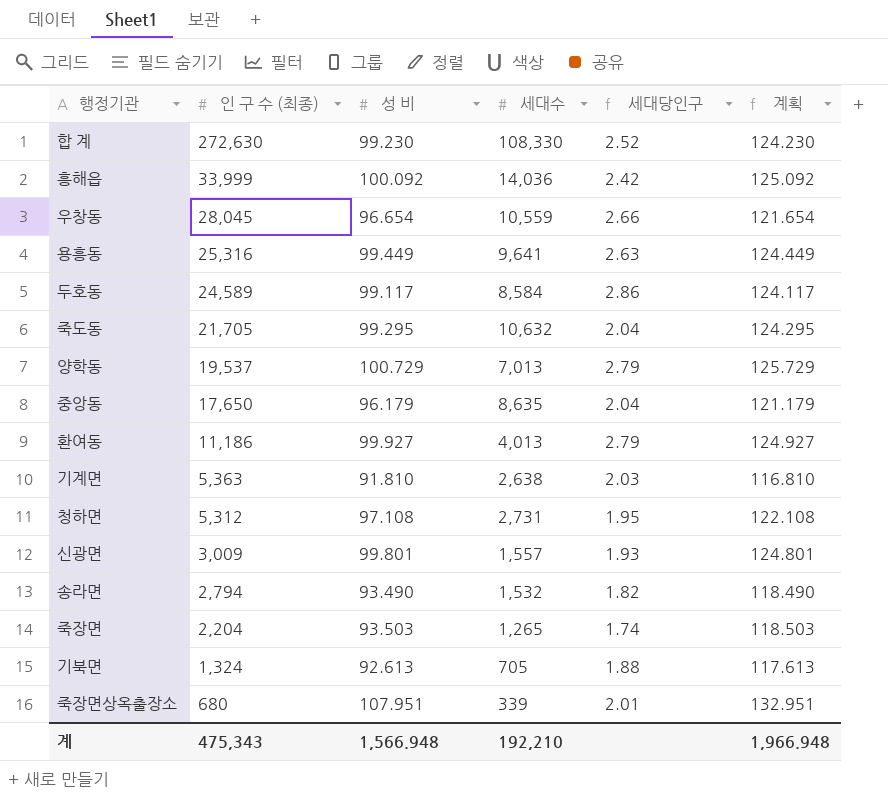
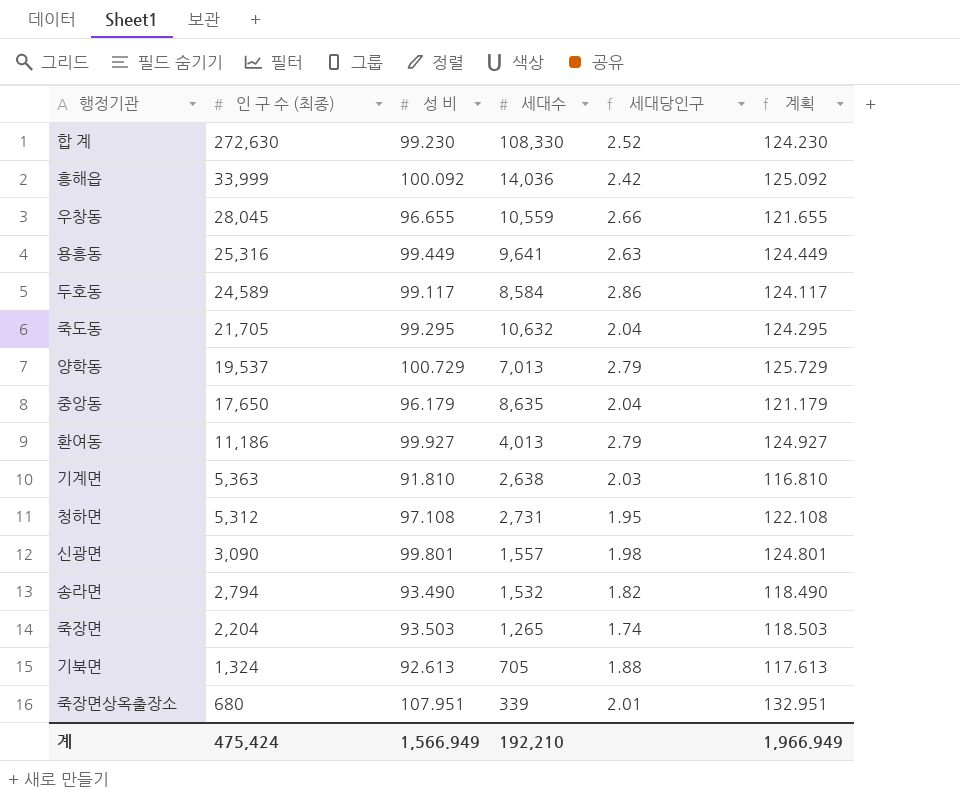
우창동 | 성 비: 96.654 -> 96.655
우창동 | 계획: 121.654 -> 121.655
신광면 | 인 구 수 (최종): 3,009 -> 3,090
신광면 | 세대당인구: 1.93 -> 1.98
계 | 인 구 수 (최종): 475,343 -> 475,424
계 | 성 비: 1,566.948 -> 1,566.949
계 | 계획: 1,966.948 -> 1,966.949

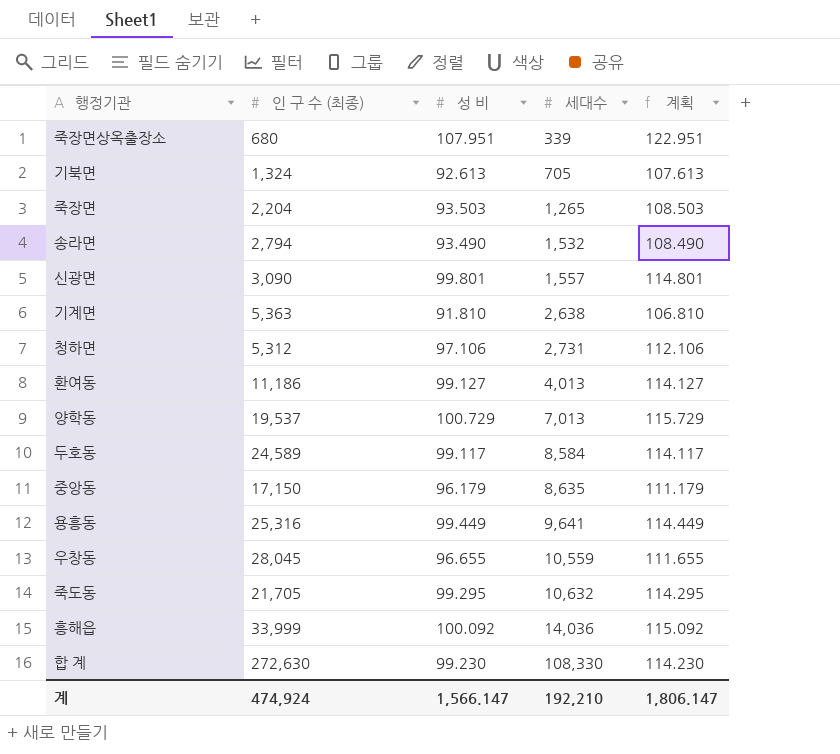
row order: 인 구 수 (최종) descending -> 세대수 ascending
column 세대당인구 | formula: [인 구 수 (최종)] / [세대수] -> none
column 계획 | formula: [성 비] + 25 -> [성 비] + 15
청하면 | 성 비: 97.108 -> 97.106
환여동 | 성 비: 99.927 -> 99.127
중앙동 | 인 구 수 (최종): 17,650 -> 17,150
계 | 인 구 수 (최종): 475,424 -> 474,924
계 | 성 비: 1,566.949 -> 1,566.147
계 | 계획: 1,966.949 -> 1,806.147

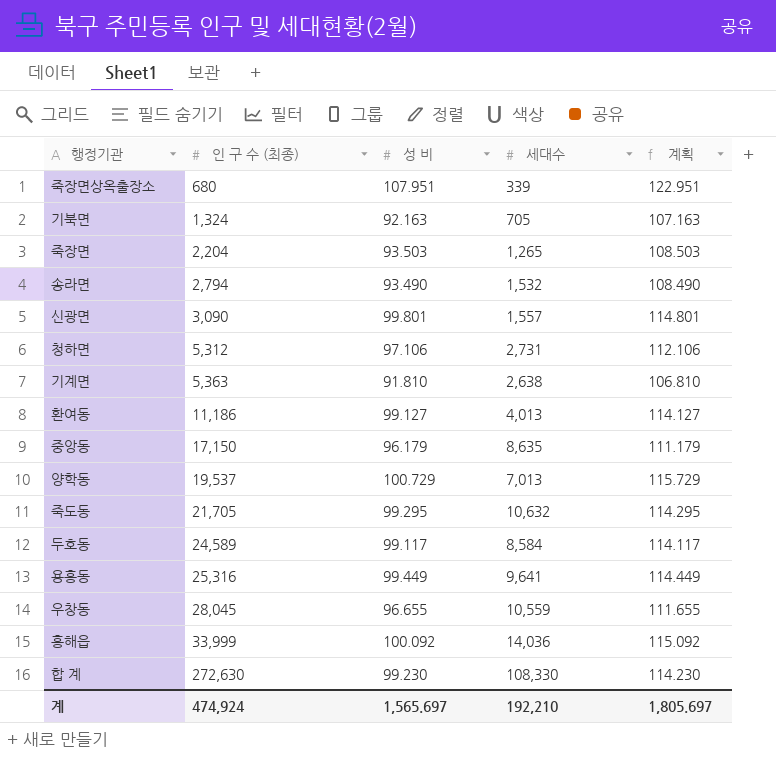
row order: 세대수 ascending -> 인 구 수 (최종) ascending
기북면 | 성 비: 92.613 -> 92.163
기북면 | 계획: 107.613 -> 107.163
계 | 성 비: 1,566.147 -> 1,565.697
계 | 계획: 1,806.147 -> 1,805.697

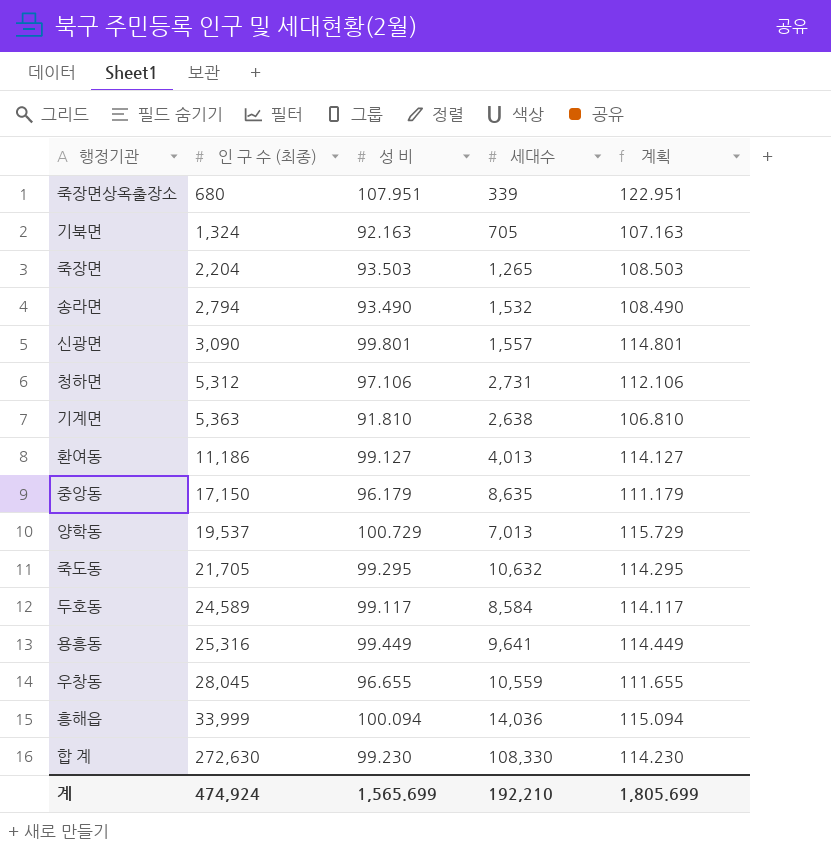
흥해읍 | 성 비: 100.092 -> 100.094
흥해읍 | 계획: 115.092 -> 115.094
계 | 성 비: 1,565.697 -> 1,565.699
계 | 계획: 1,805.697 -> 1,805.699

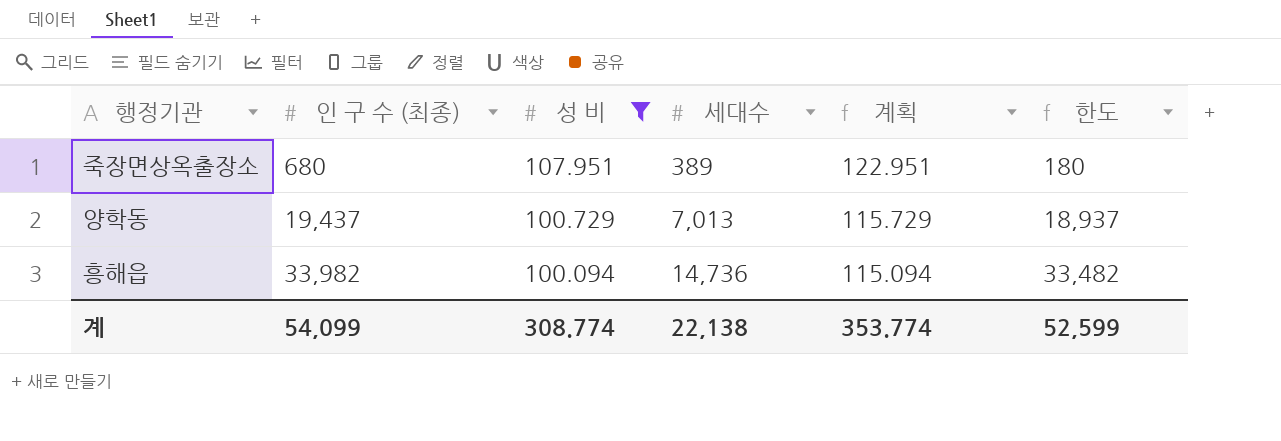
filter: none -> 성 비 >= 100.094
column 한도 | formula: none -> [인 구 수 (최종)] - 500
죽장면상옥출장소 | 세대수: 339 -> 389
양학동 | 인 구 수 (최종): 19,537 -> 19,437
흥해읍 | 인 구 수 (최종): 33,999 -> 33,982
흥해읍 | 세대수: 14,036 -> 14,736
계 | 인 구 수 (최종): 474,924 -> 54,099
계 | 성 비: 1,565.699 -> 308.774
계 | 세대수: 192,210 -> 22,138
계 | 계획: 1,805.699 -> 353.774

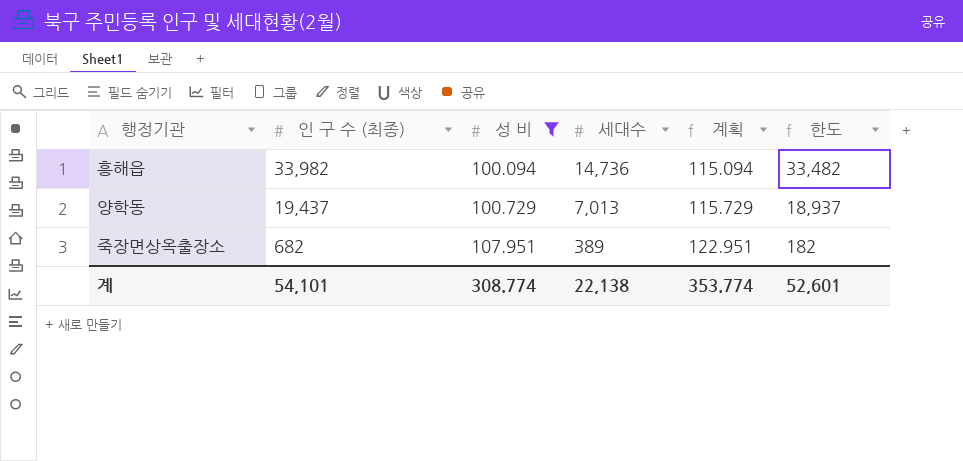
row order: 인 구 수 (최종) ascending -> 인 구 수 (최종) descending
죽장면상옥출장소 | 인 구 수 (최종): 680 -> 682
죽장면상옥출장소 | 한도: 180 -> 182
계 | 인 구 수 (최종): 54,099 -> 54,101
계 | 한도: 52,599 -> 52,601

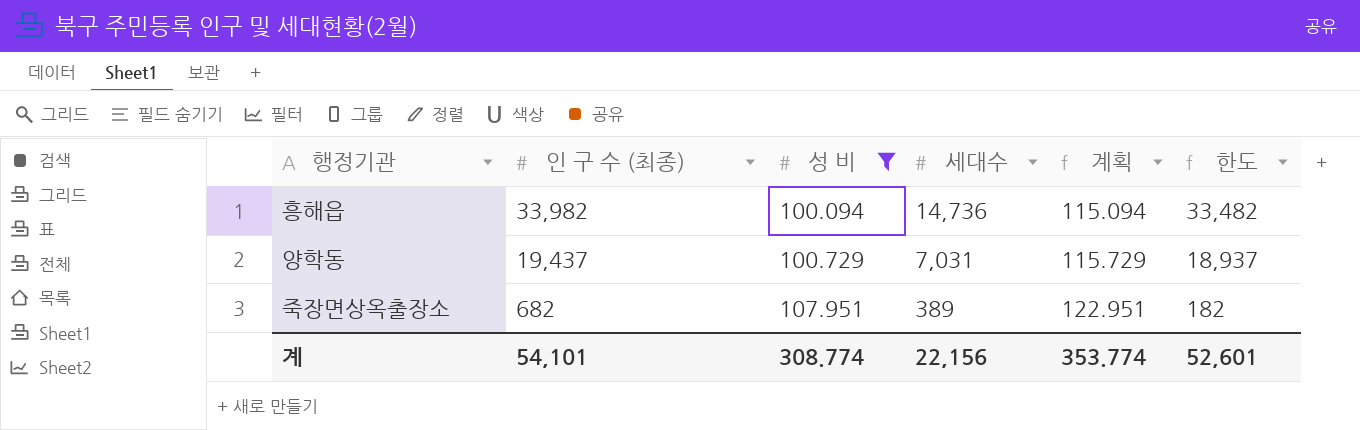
양학동 | 세대수: 7,013 -> 7,031
계 | 세대수: 22,138 -> 22,156

